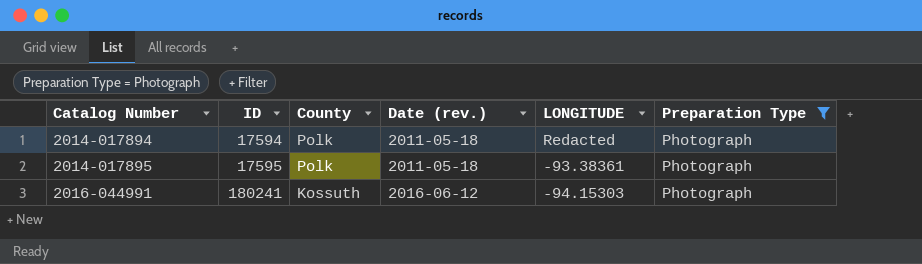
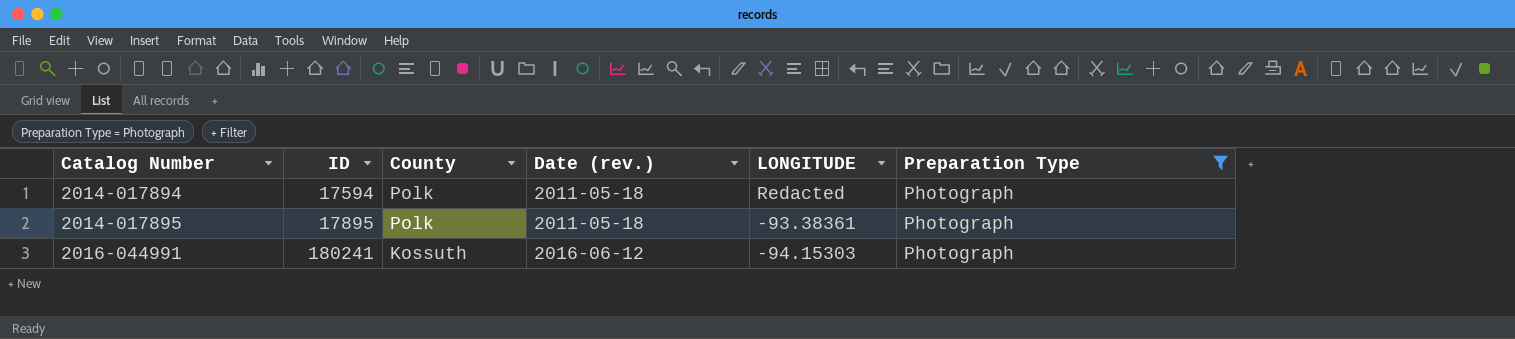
2014-017895 | ID: 17595 -> 17895

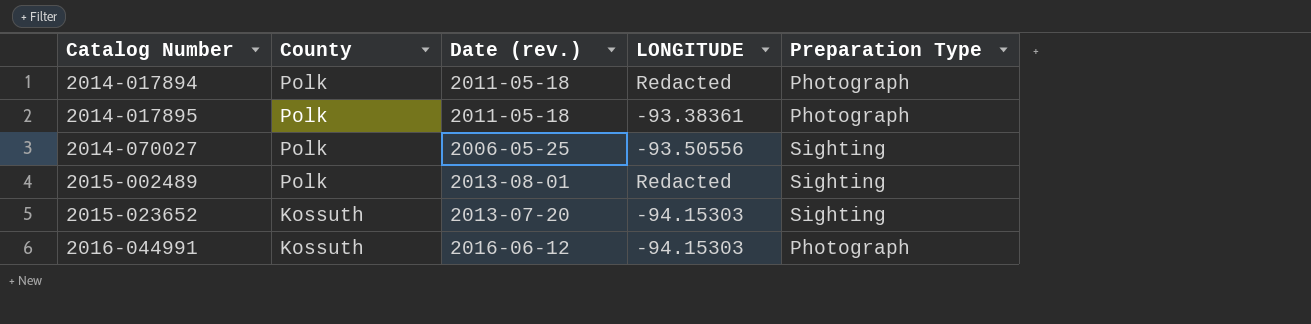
filter: Preparation Type = Photograph -> none
column ID | position: 2 -> none

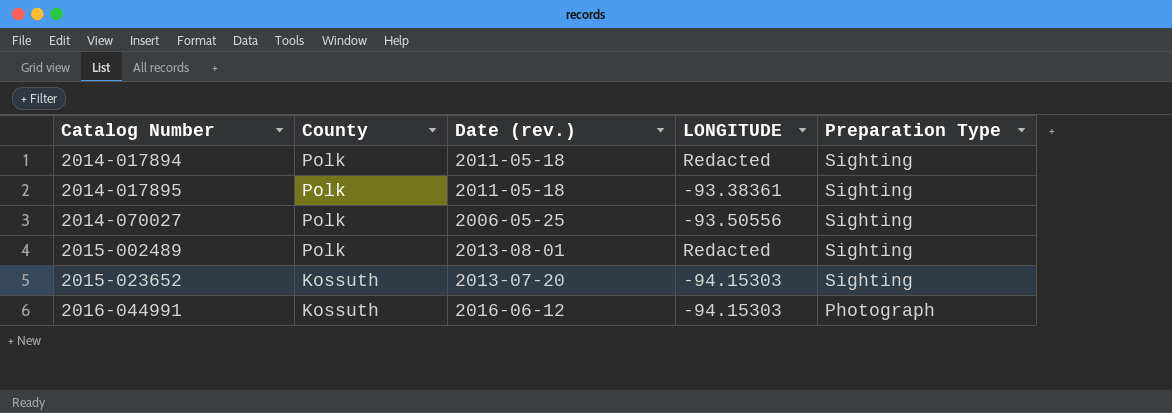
2014-017894 | Preparation Type: Photograph -> Sighting
2014-017895 | Preparation Type: Photograph -> Sighting

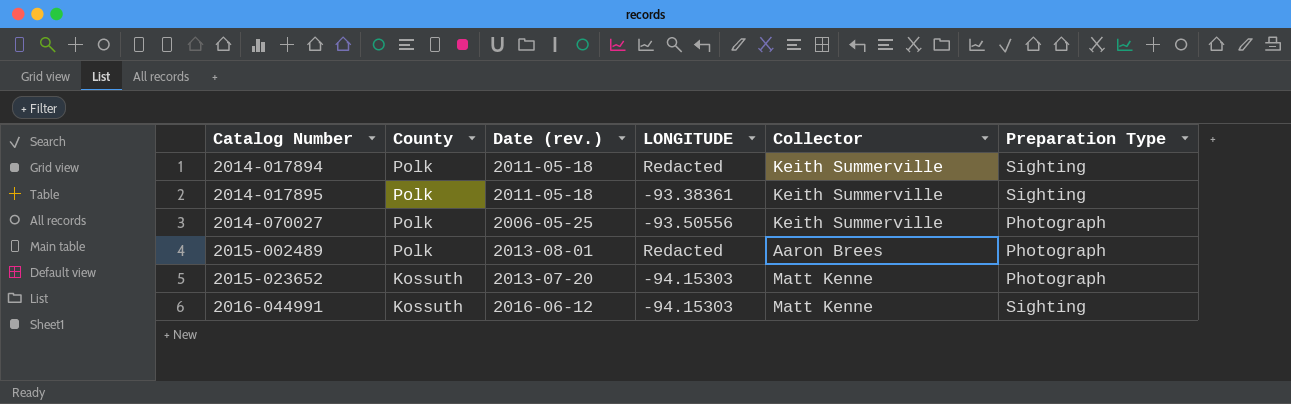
column Collector | position: none -> 5
2014-070027 | Preparation Type: Sighting -> Photograph
2015-002489 | Preparation Type: Sighting -> Photograph
2015-023652 | Preparation Type: Sighting -> Photograph
2016-044991 | Preparation Type: Photograph -> Sighting

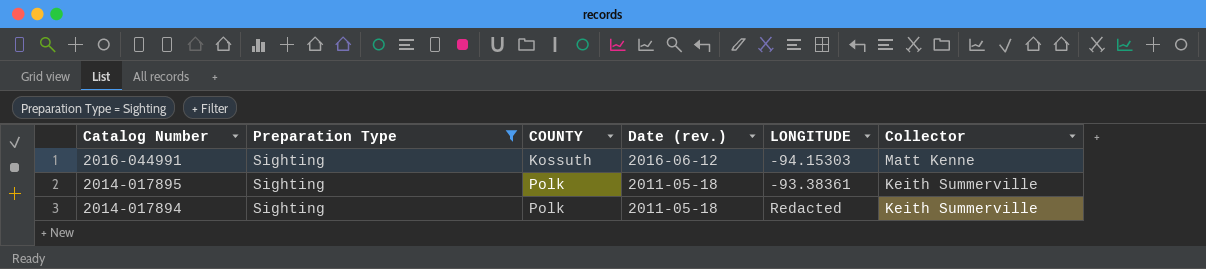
filter: none -> Preparation Type = Sighting
row order: Catalog Number ascending -> Catalog Number descending
column Preparation Type | position: 6 -> 2
column name: County -> COUNTY

